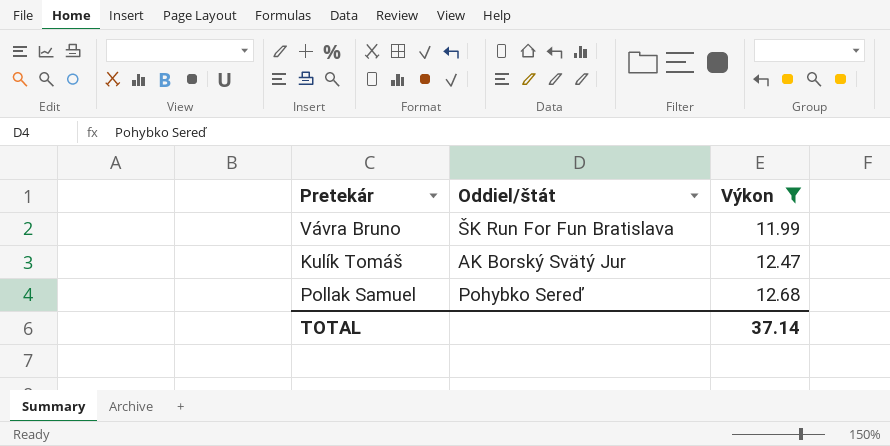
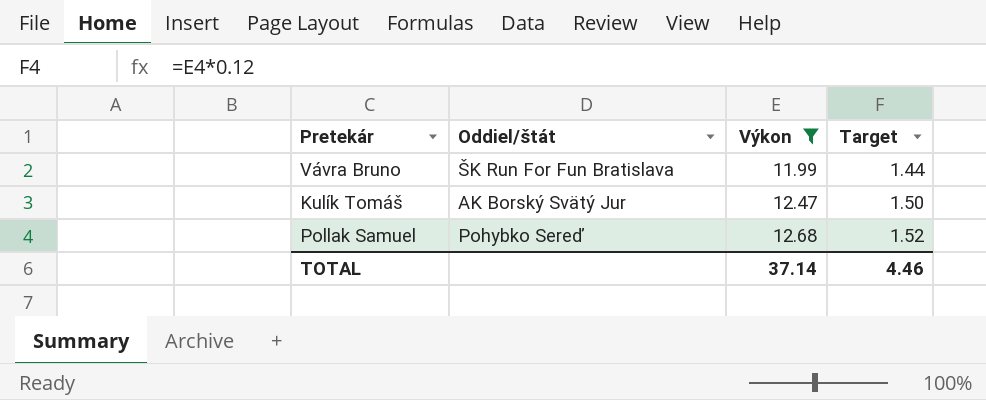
column Target | formula: none -> [Výkon] * 0.12

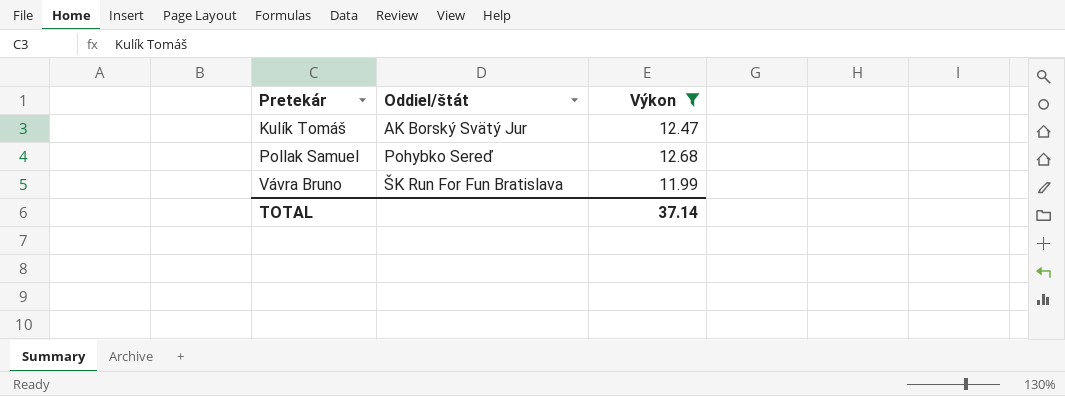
row order: Výkon ascending -> Pretekár ascending
column Target | formula: [Výkon] * 0.12 -> none

